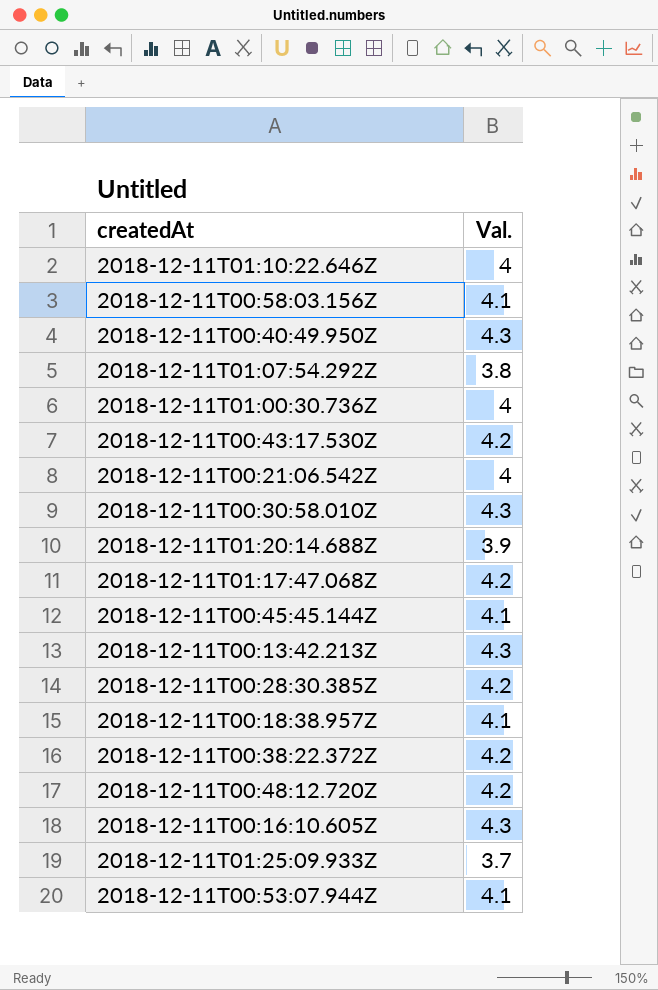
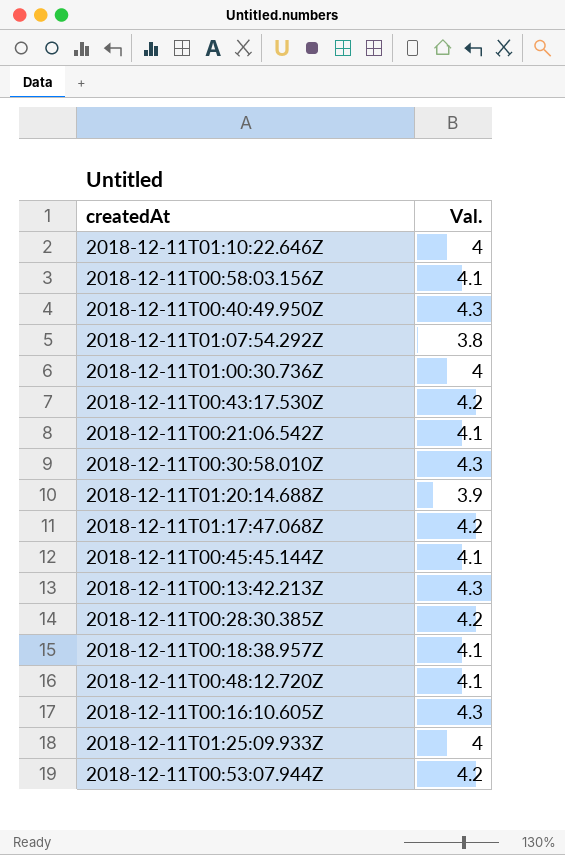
row 2018-12-11T00:38:22.372Z: 4.2 -> none
2018-12-11T00:21:06.542Z | Val.: 4 -> 4.1
2018-12-11T00:48:12.720Z | Val.: 4.2 -> 4.1
2018-12-11T01:25:09.933Z | Val.: 3.7 -> 4
2018-12-11T00:53:07.944Z | Val.: 4.1 -> 4.2

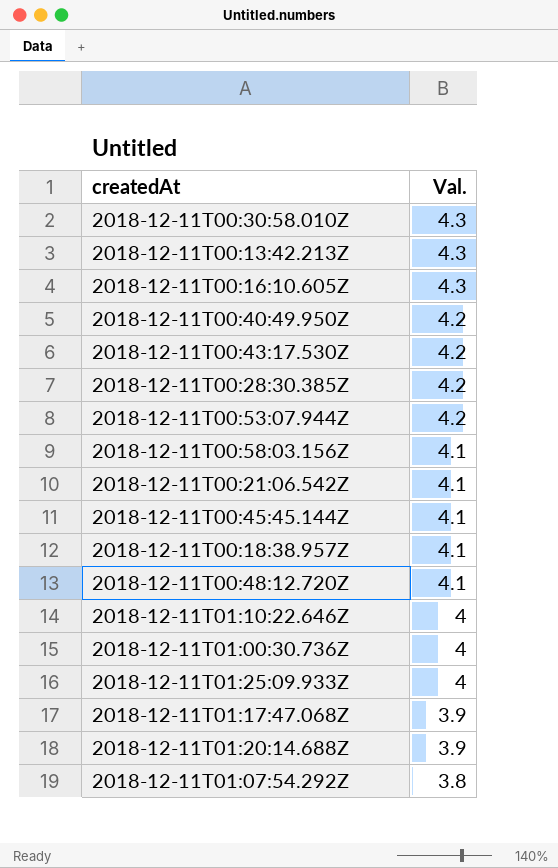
row order: none -> Val. descending
2018-12-11T00:40:49.950Z | Val.: 4.3 -> 4.2
2018-12-11T01:17:47.068Z | Val.: 4.2 -> 3.9

